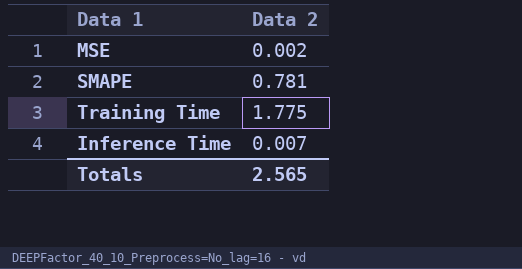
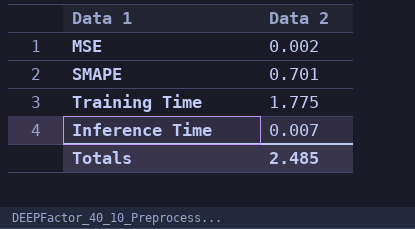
SMAPE | Data 2: 0.781 -> 0.701
Totals | Data 2: 2.565 -> 2.485

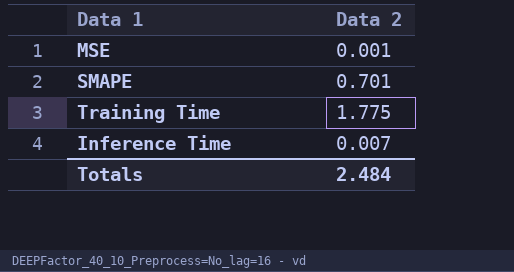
MSE | Data 2: 0.002 -> 0.001
Totals | Data 2: 2.485 -> 2.484

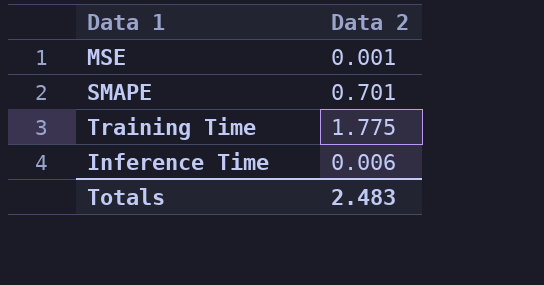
Inference Time | Data 2: 0.007 -> 0.006
Totals | Data 2: 2.484 -> 2.483

